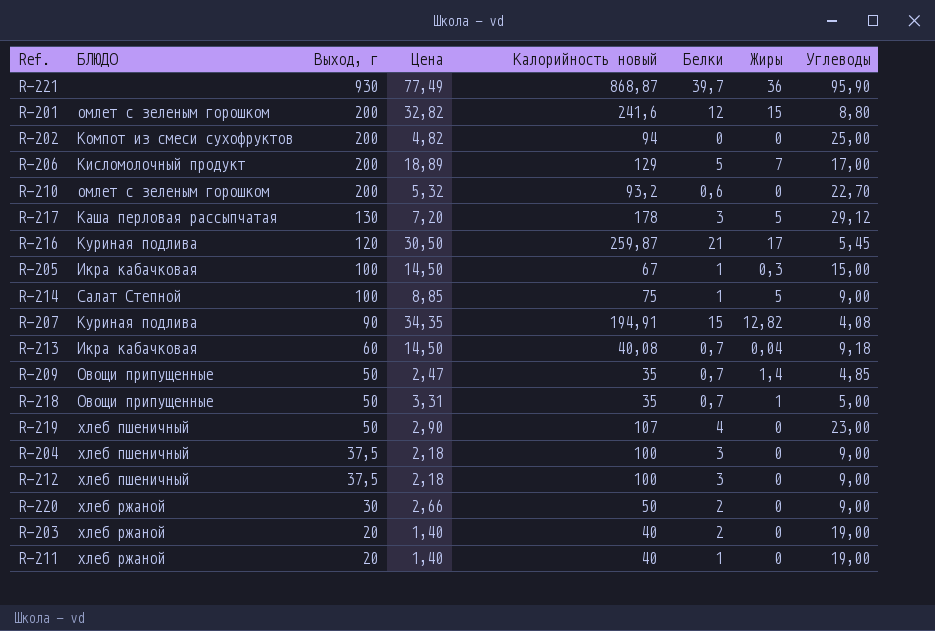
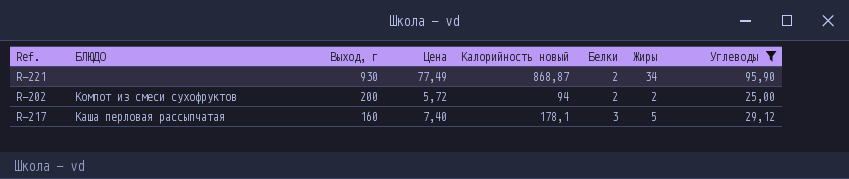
filter: none -> Углеводы >= 25,00
R-221 | Белки: 39,7 -> 2
R-221 | Жиры: 36 -> 34
R-202 | Цена: 4,82 -> 5,72
R-202 | Белки: 0 -> 2
R-202 | Жиры: 0 -> 2
R-217 | Выход, г: 130 -> 160
R-217 | Цена: 7,20 -> 7,40
R-217 | Калорийность новый: 178 -> 178,1

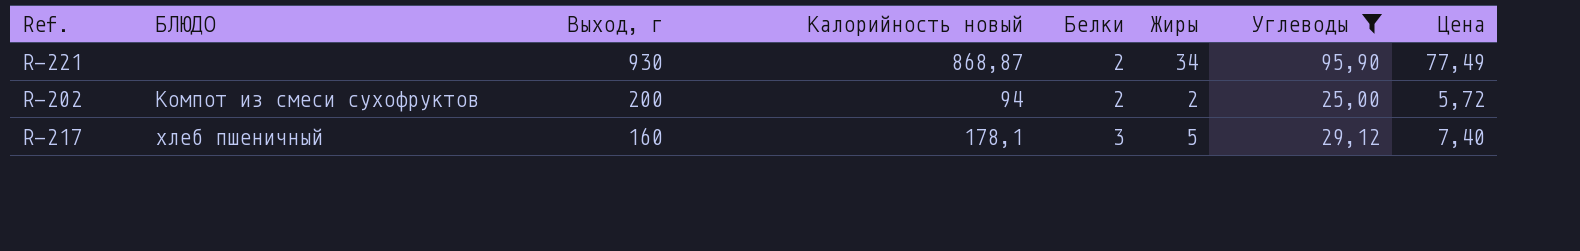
column Цена | position: 4 -> 8
R-217 | БЛЮДО: Каша перловая рассыпчатая -> хлеб пшеничный

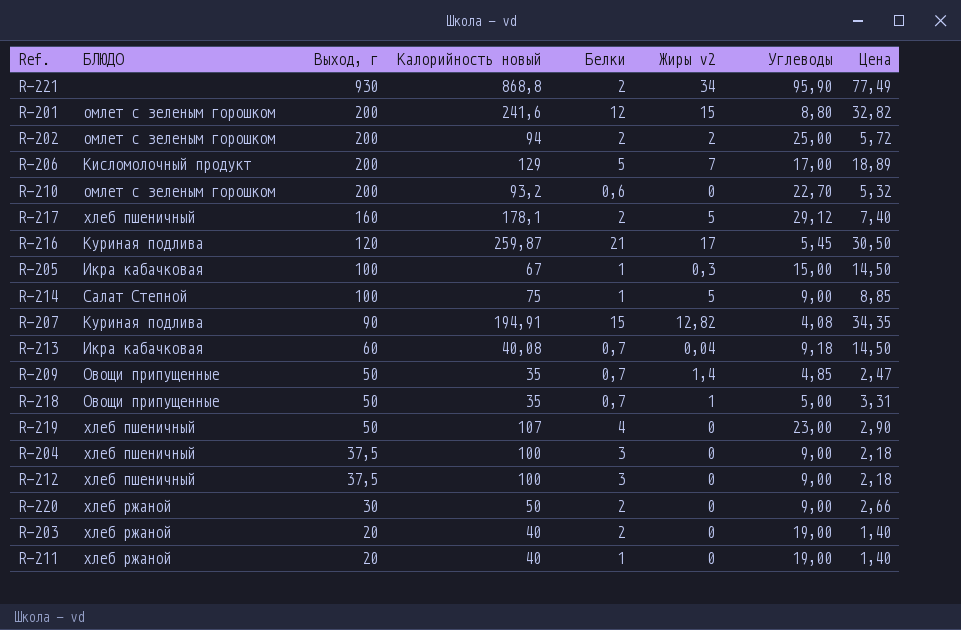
filter: Углеводы >= 25,00 -> none
column name: Жиры -> Жиры v2
R-221 | Калорийность новый: 868,87 -> 868,8
R-202 | БЛЮДО: Компот из смеси сухофруктов -> омлет с зеленым горошком
R-217 | Белки: 3 -> 2

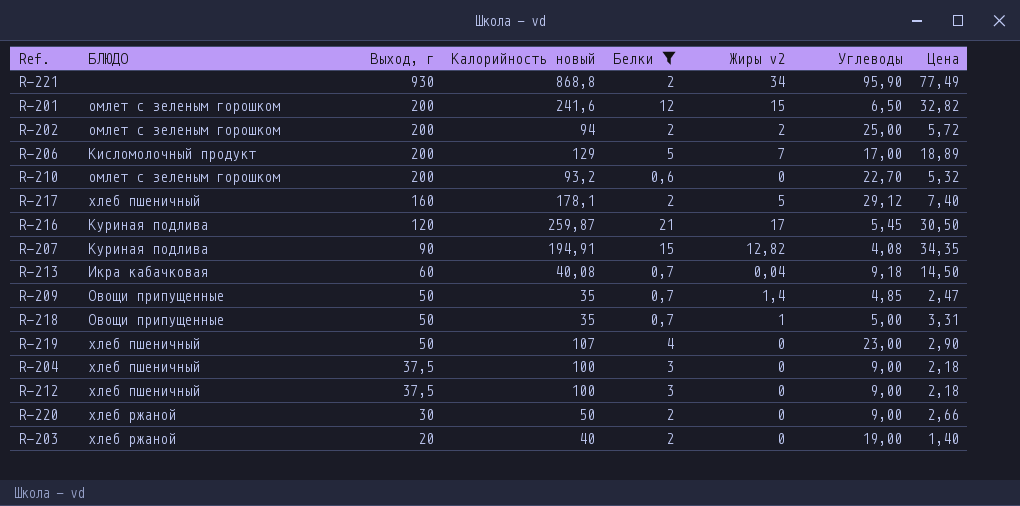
filter: none -> Белки != 1
R-201 | Углеводы: 8,80 -> 6,50

